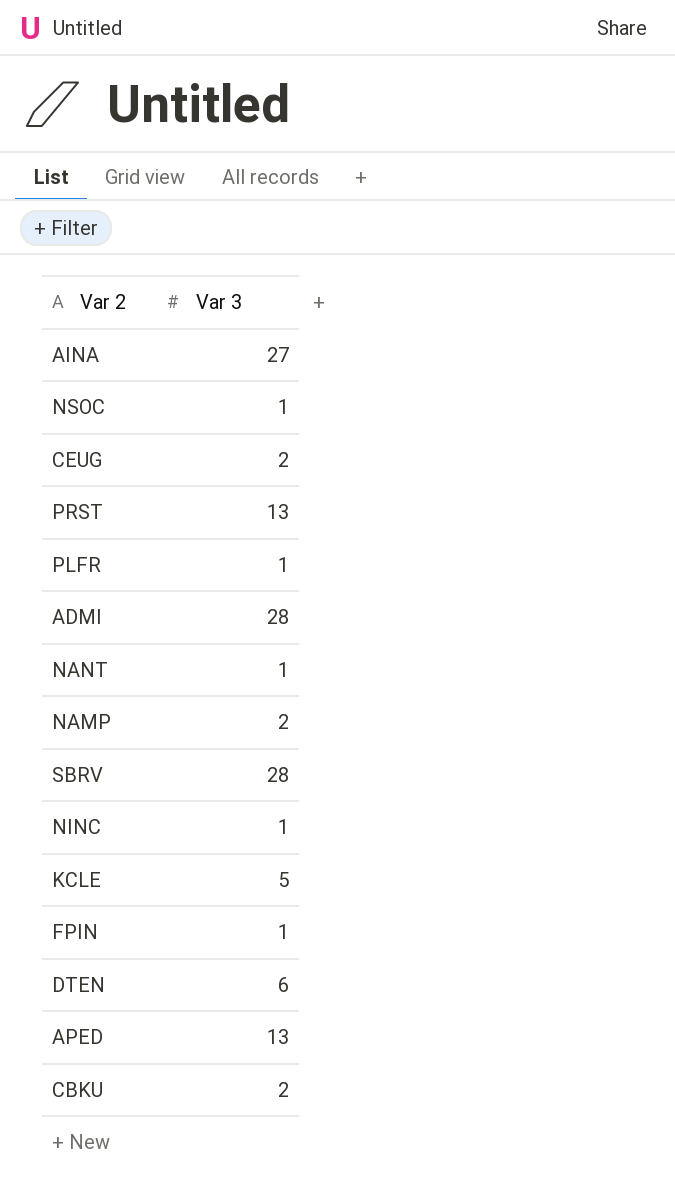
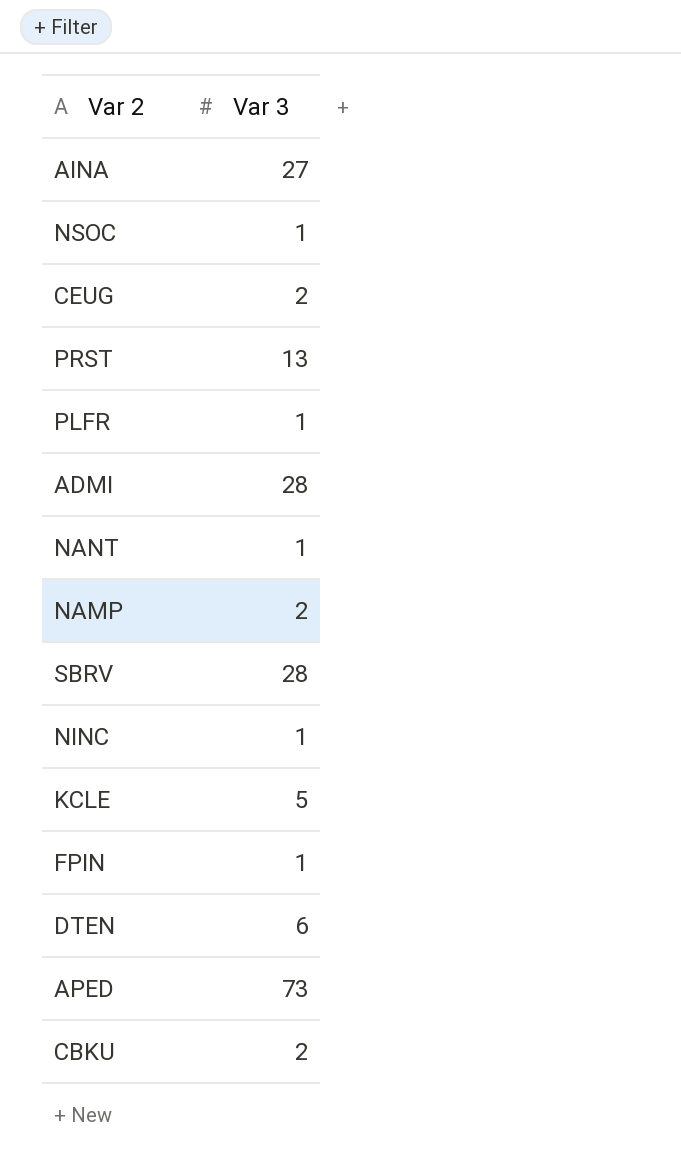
APED | Var 3: 13 -> 73

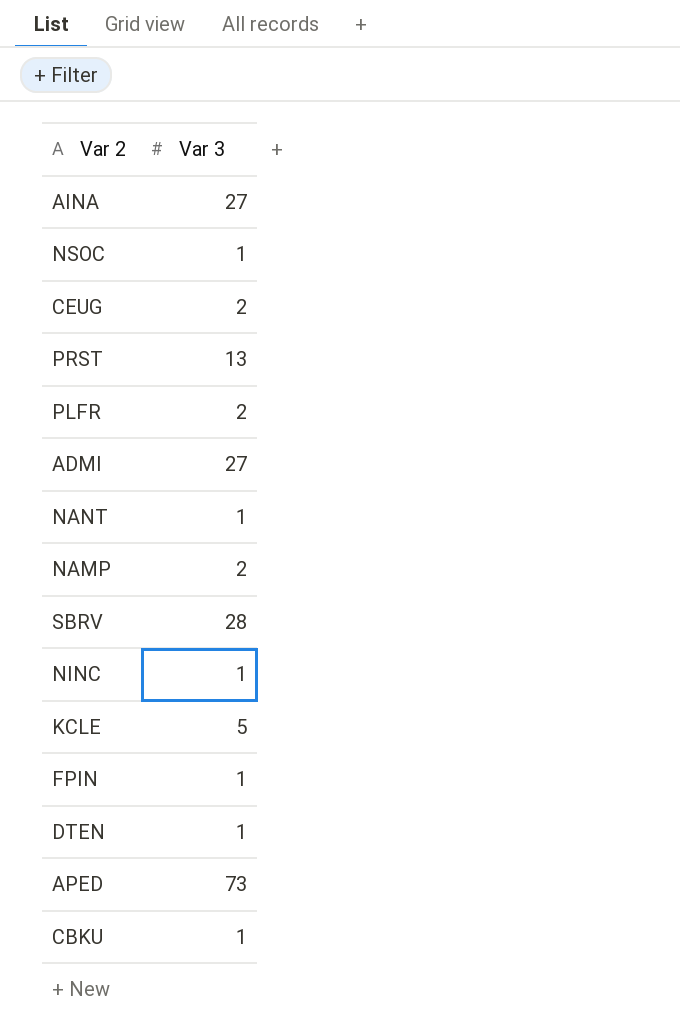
PLFR | Var 3: 1 -> 2
ADMI | Var 3: 28 -> 27
DTEN | Var 3: 6 -> 1
CBKU | Var 3: 2 -> 1

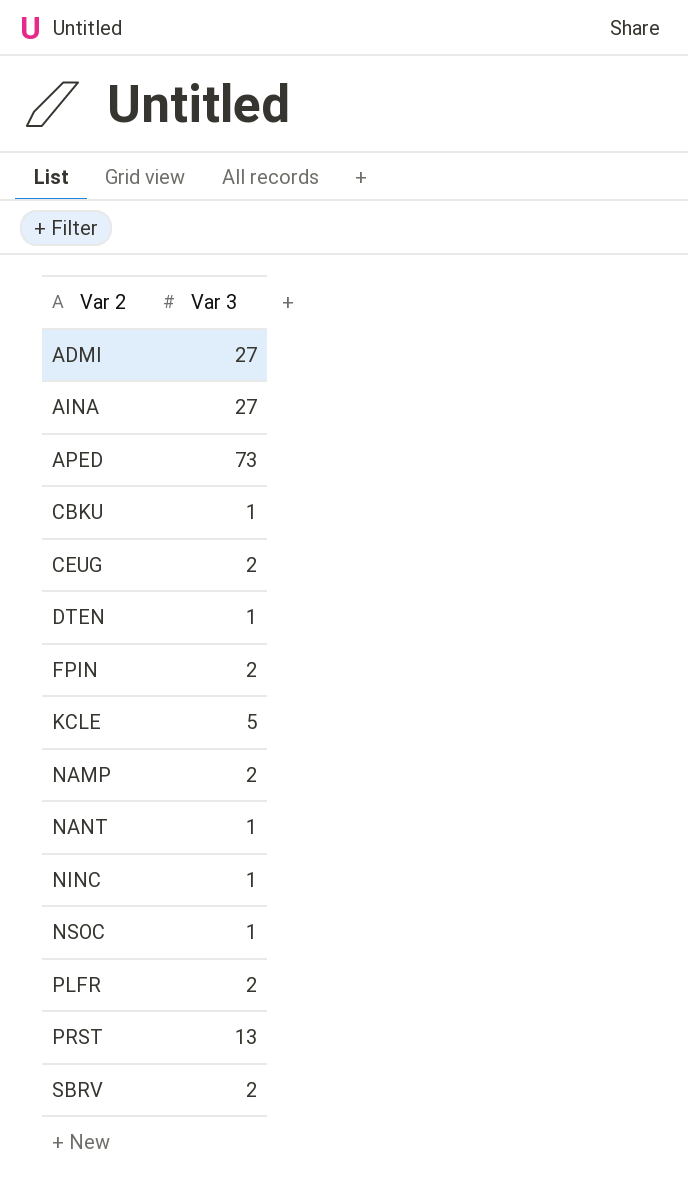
row order: none -> Var 2 ascending
FPIN | Var 3: 1 -> 2
SBRV | Var 3: 28 -> 2

